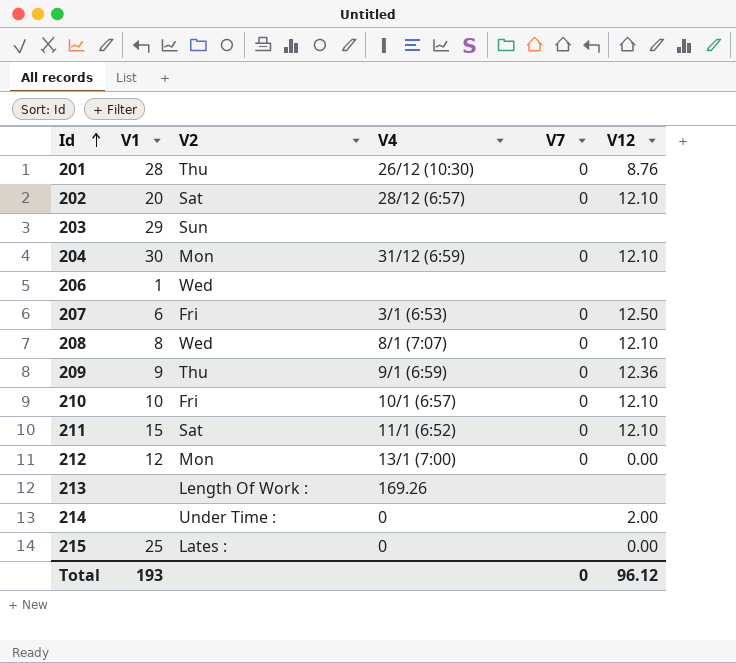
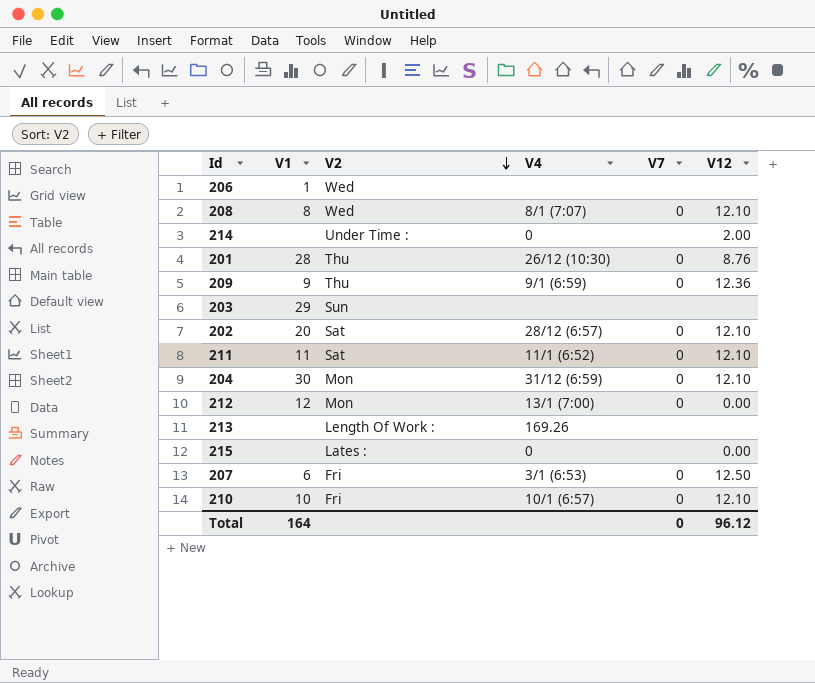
row order: Id ascending -> V2 descending
211 | V1: 15 -> 11
215 | V1: 25 -> none
Total | V1: 193 -> 164

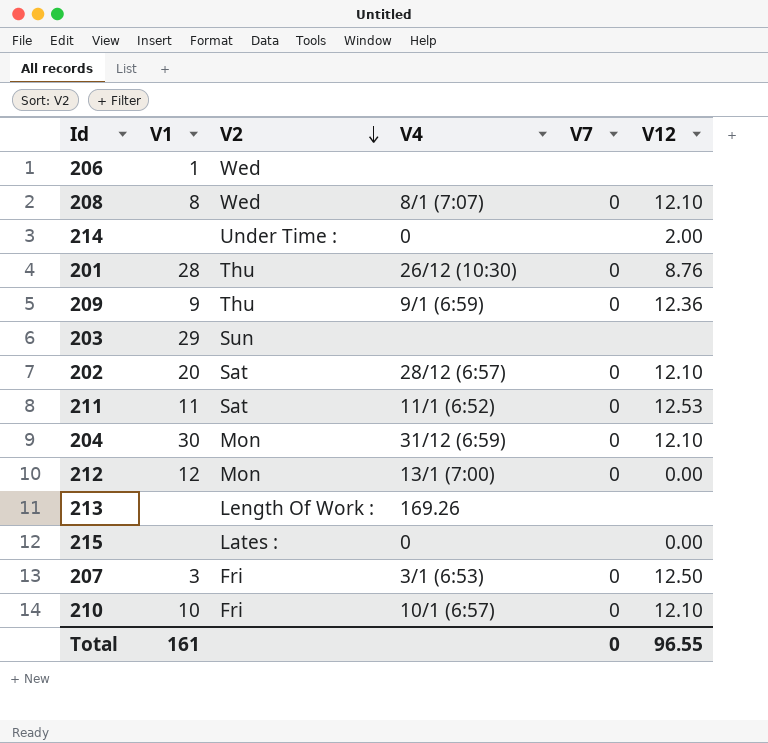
211 | V12: 12.10 -> 12.53
207 | V1: 6 -> 3
Total | V1: 164 -> 161
Total | V12: 96.12 -> 96.55

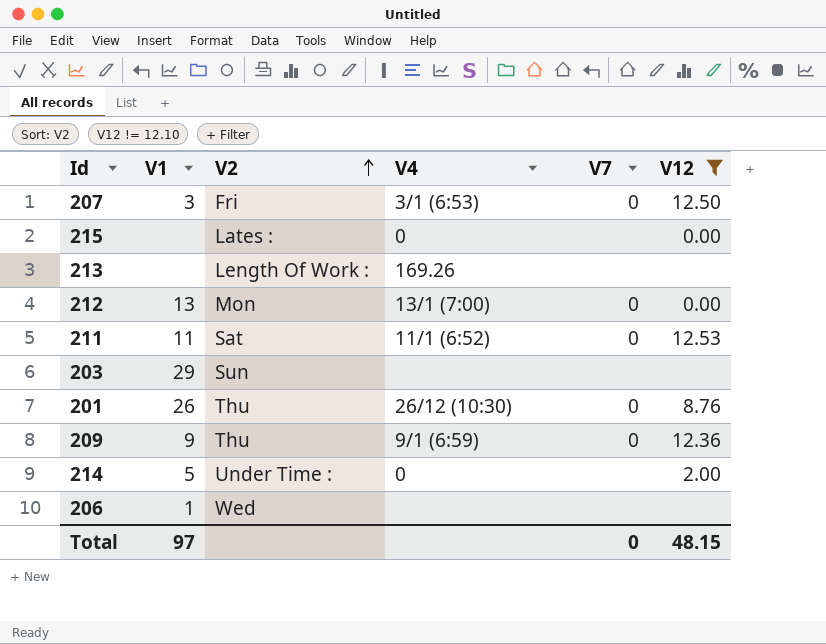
filter: none -> V12 != 12.10
row order: V2 descending -> V2 ascending
212 | V1: 12 -> 13
201 | V1: 28 -> 26
214 | V1: none -> 5
Total | V1: 161 -> 97
Total | V12: 96.55 -> 48.15

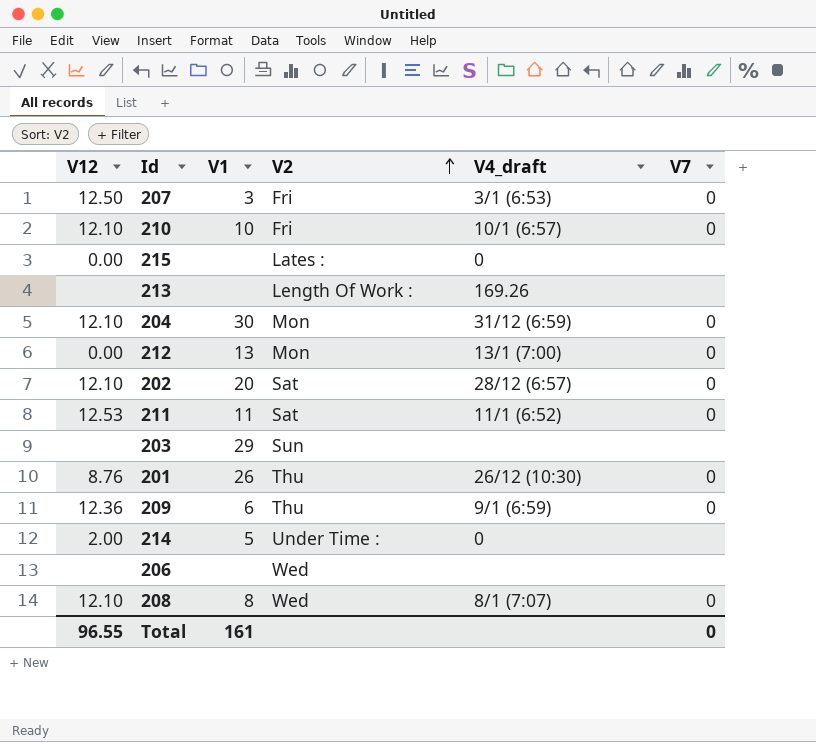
filter: V12 != 12.10 -> none
column V12 | position: 6 -> 1
column name: V4 -> V4_draft
209 | V1: 9 -> 6
206 | V1: 1 -> none
Total | V12: 48.15 -> 96.55
Total | V1: 97 -> 161

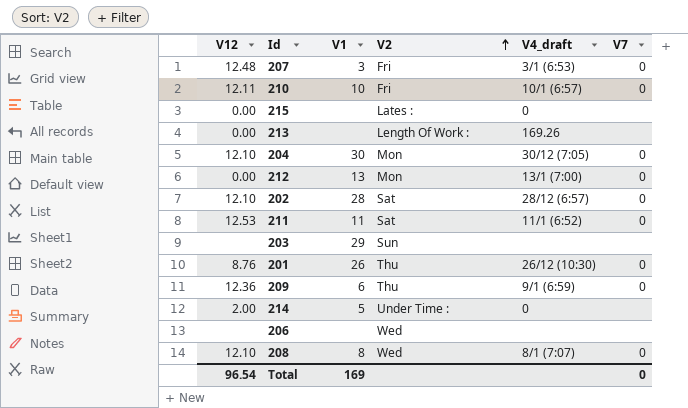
207 | V12: 12.50 -> 12.48
210 | V12: 12.10 -> 12.11
213 | V12: none -> 0.00
204 | V4_draft: 31/12 (6:59) -> 30/12 (7:05)
202 | V1: 20 -> 28
Total | V12: 96.55 -> 96.54
Total | V1: 161 -> 169

